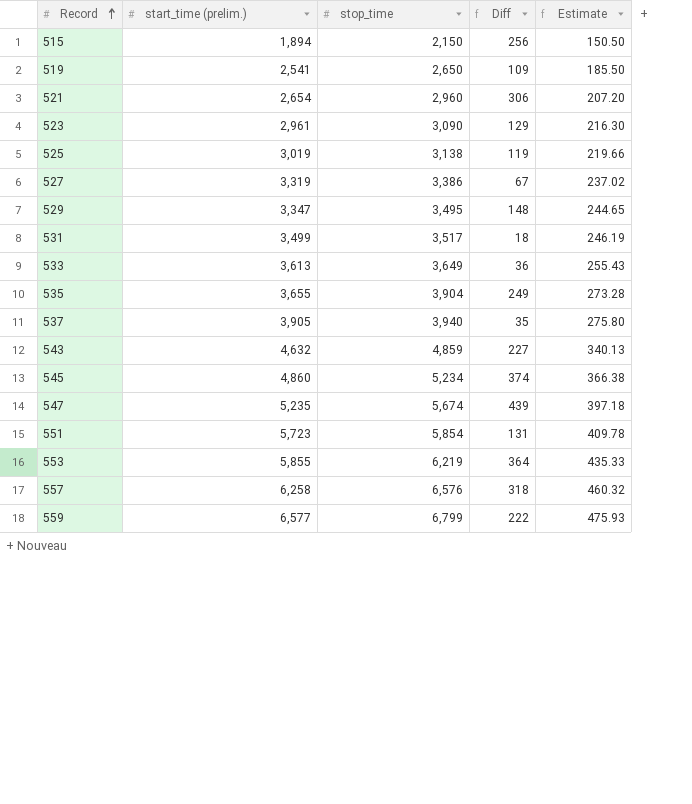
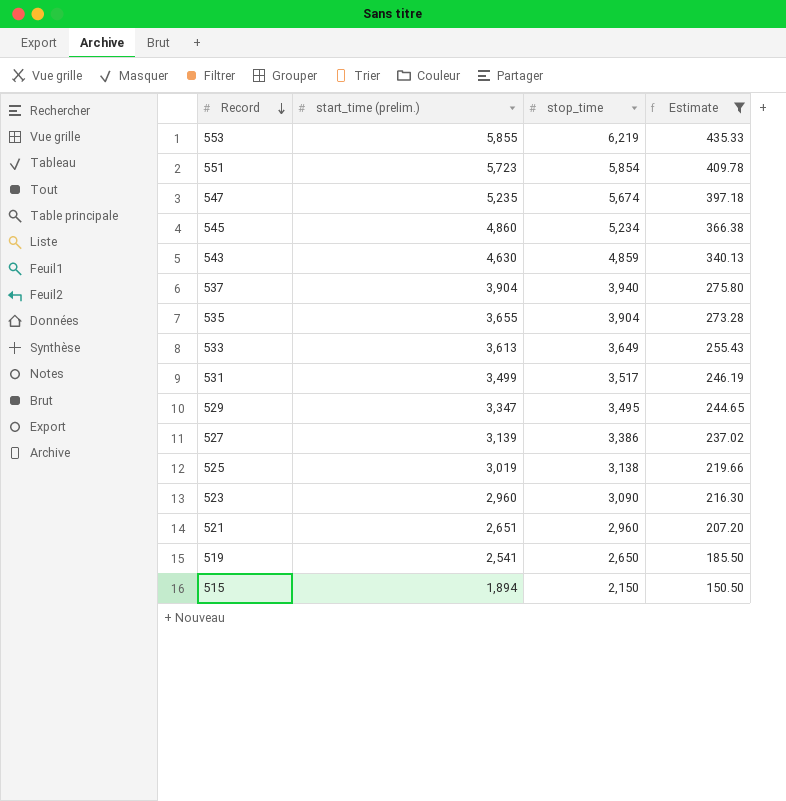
filter: none -> Estimate <= 435.33
row order: Record ascending -> Record descending
column Diff | formula: [stop_time] - [start_time (prelim.)] -> none
543 | start_time (prelim.): 4,632 -> 4,630
537 | start_time (prelim.): 3,905 -> 3,904
527 | start_time (prelim.): 3,319 -> 3,139
523 | start_time (prelim.): 2,961 -> 2,960
521 | start_time (prelim.): 2,654 -> 2,651

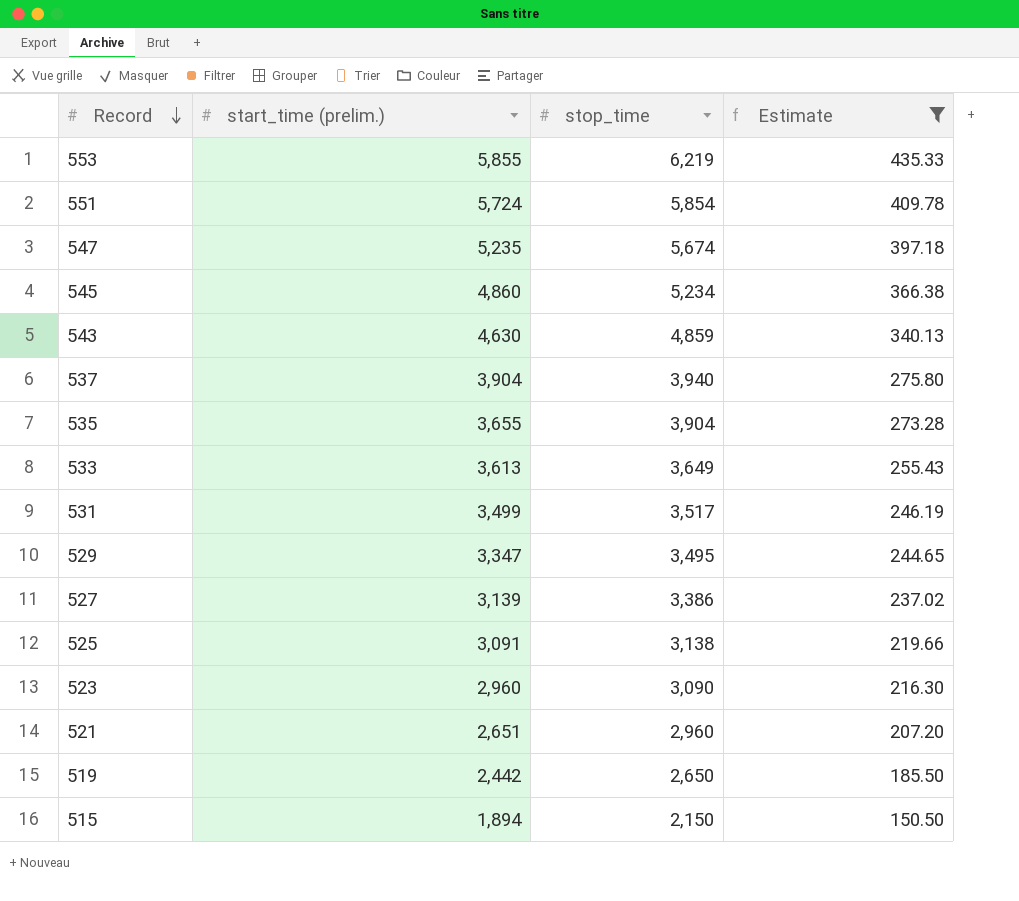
551 | start_time (prelim.): 5,723 -> 5,724
525 | start_time (prelim.): 3,019 -> 3,091
519 | start_time (prelim.): 2,541 -> 2,442

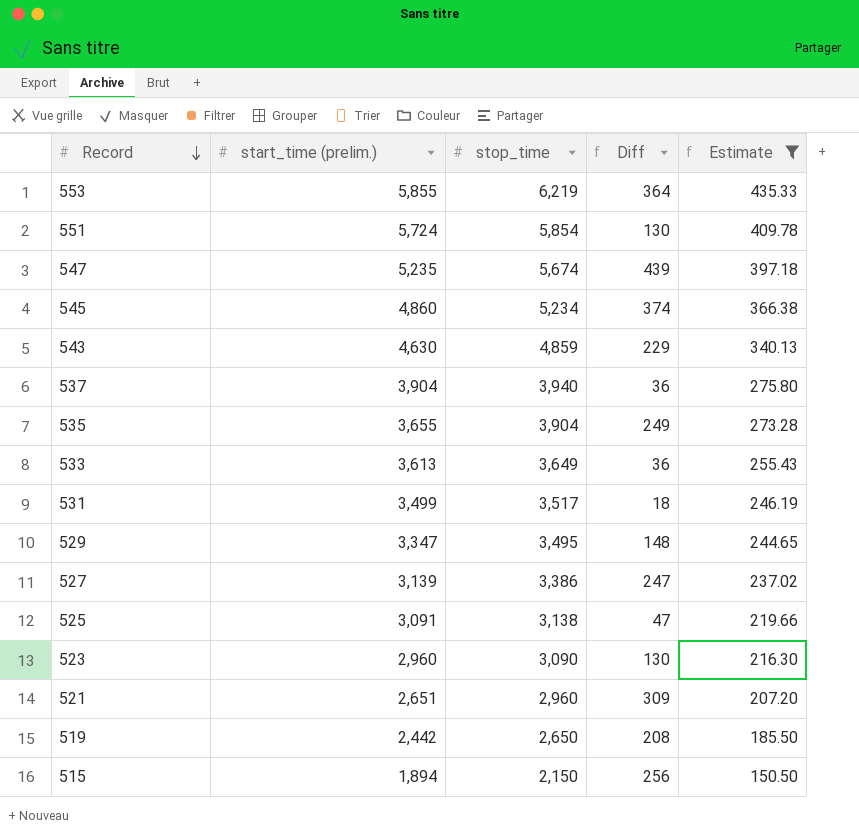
column Diff | formula: none -> [stop_time] - [start_time (prelim.)]

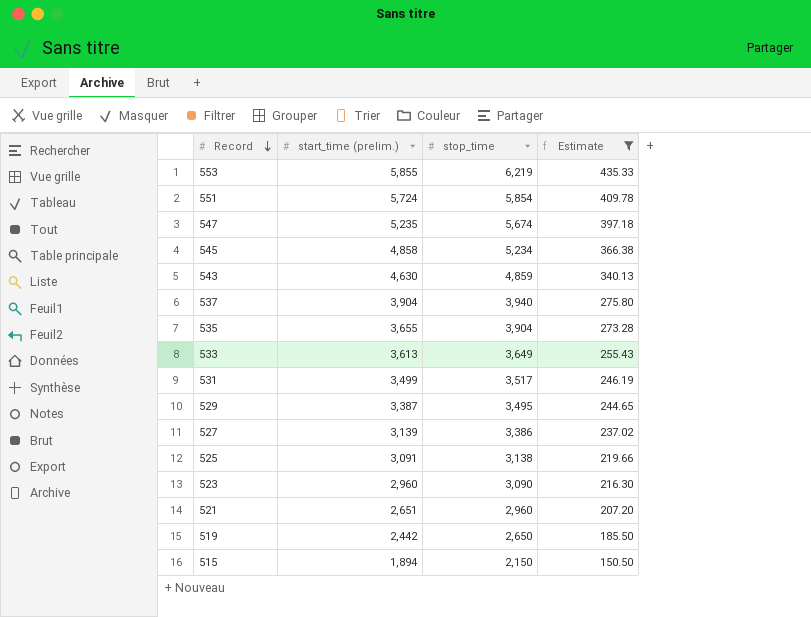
column Diff | formula: [stop_time] - [start_time (prelim.)] -> none
545 | start_time (prelim.): 4,860 -> 4,858
529 | start_time (prelim.): 3,347 -> 3,387

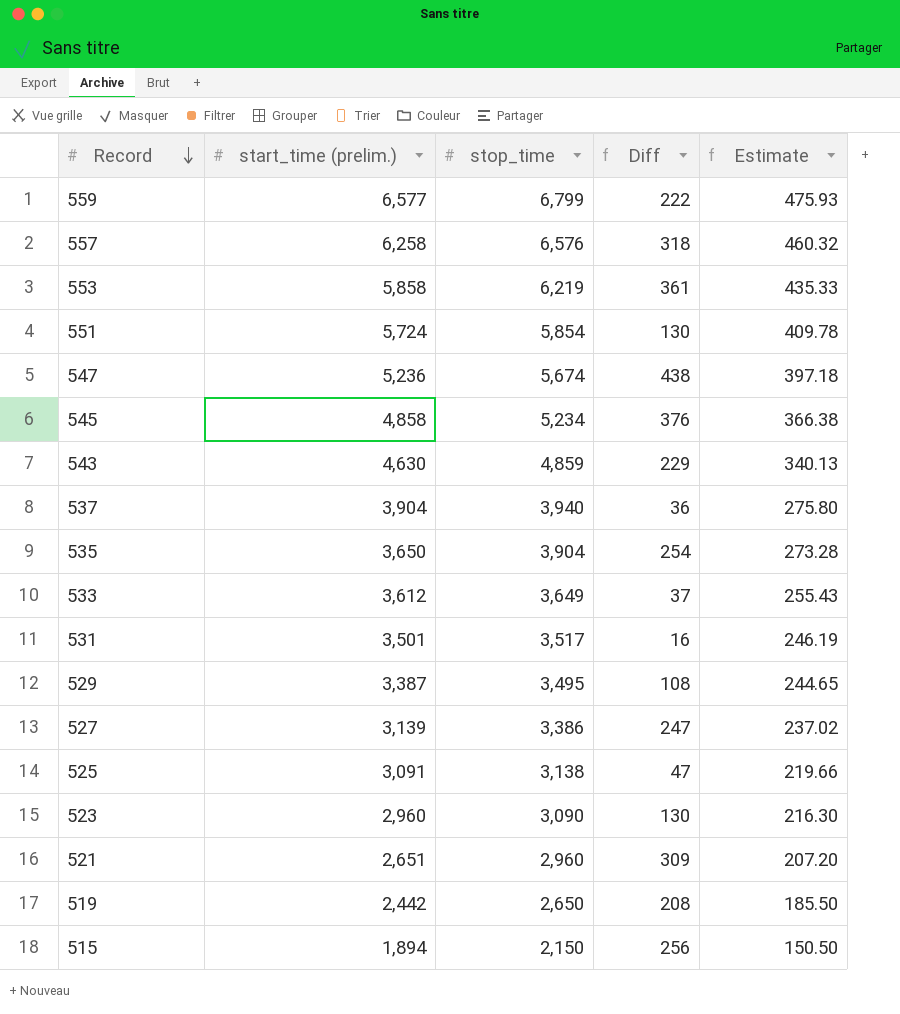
filter: Estimate <= 435.33 -> none
column Diff | formula: none -> [stop_time] - [start_time (prelim.)]
553 | start_time (prelim.): 5,855 -> 5,858
547 | start_time (prelim.): 5,235 -> 5,236
535 | start_time (prelim.): 3,655 -> 3,650
533 | start_time (prelim.): 3,613 -> 3,612
531 | start_time (prelim.): 3,499 -> 3,501

